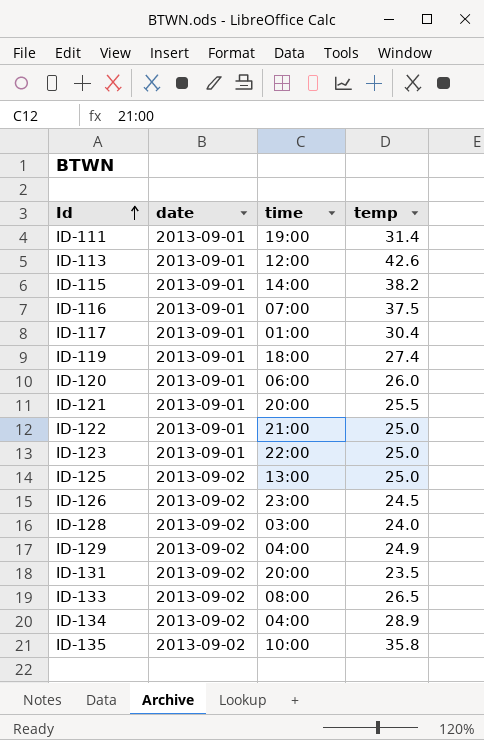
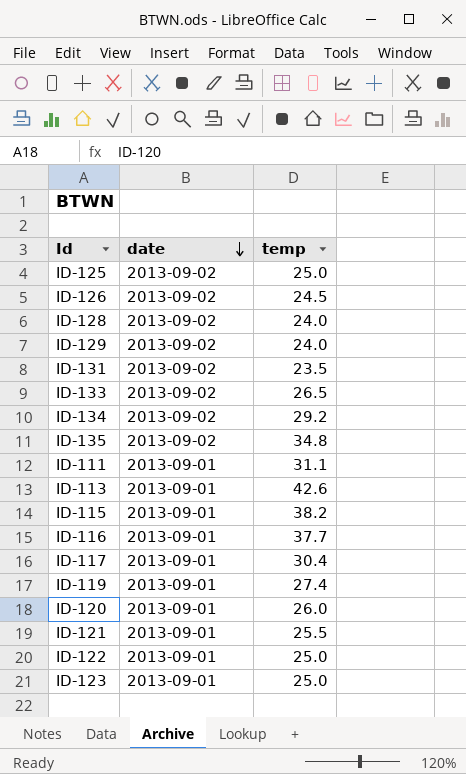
row order: Id ascending -> date descending
column time | position: 3 -> none
ID-129 | temp: 24.9 -> 24.0
ID-134 | temp: 28.9 -> 29.2
ID-135 | temp: 35.8 -> 34.8
ID-111 | temp: 31.4 -> 31.1
ID-116 | temp: 37.5 -> 37.7

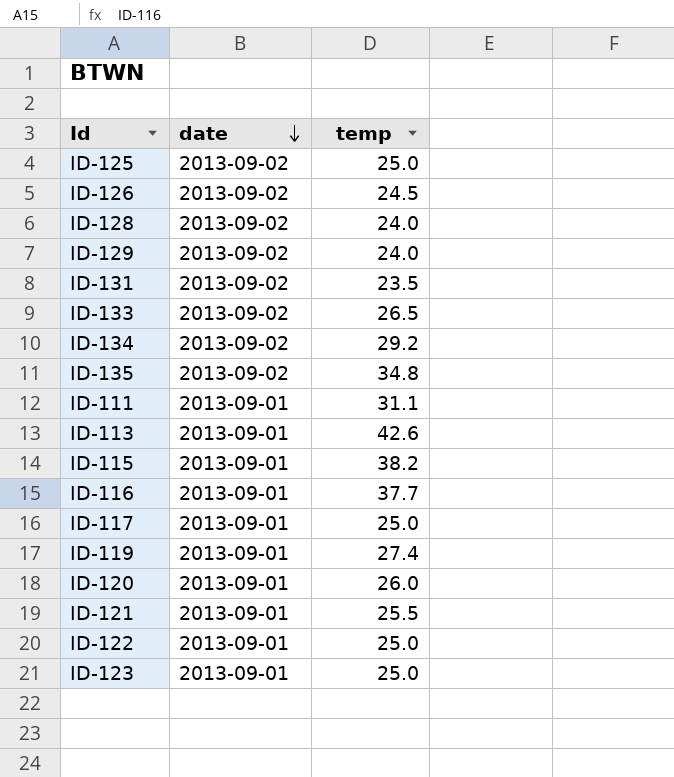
ID-117 | temp: 30.4 -> 25.0

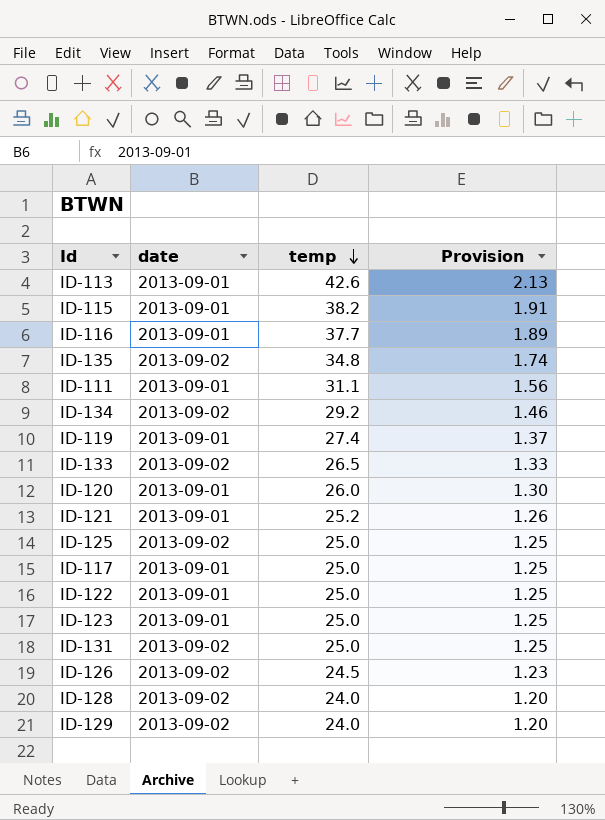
row order: date descending -> temp descending
column Provision | formula: none -> [temp] * 0.05
ID-121 | temp: 25.5 -> 25.2
ID-131 | temp: 23.5 -> 25.0

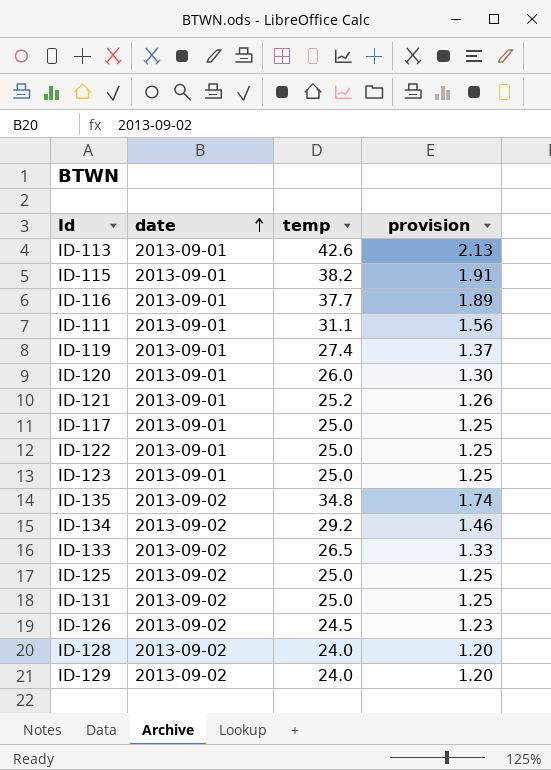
row order: temp descending -> date ascending
column name: Provision -> provision

